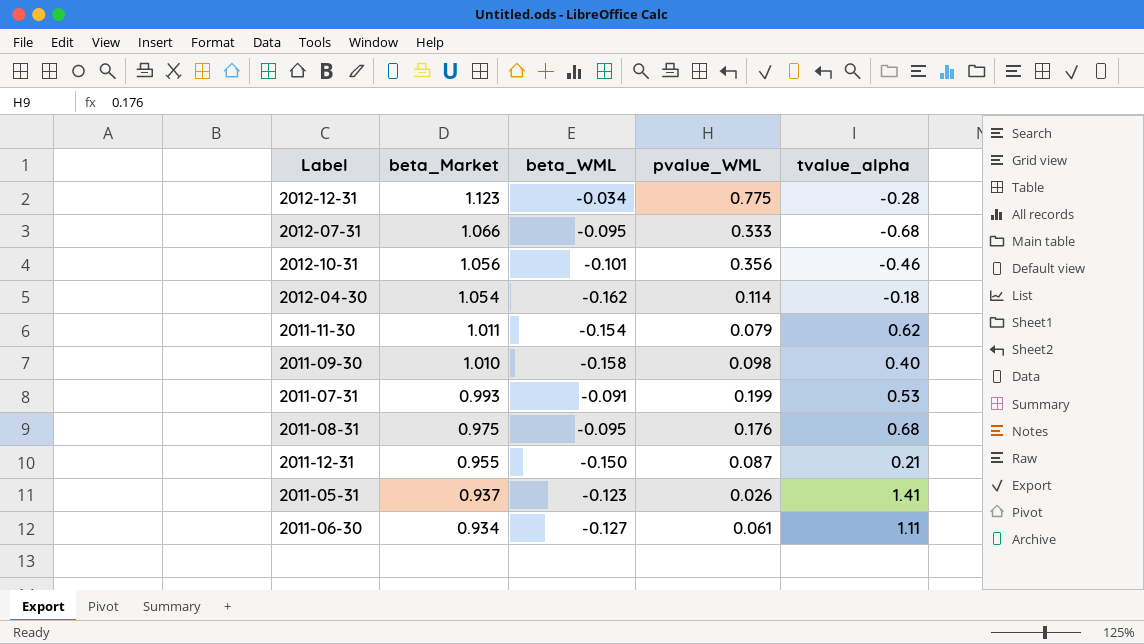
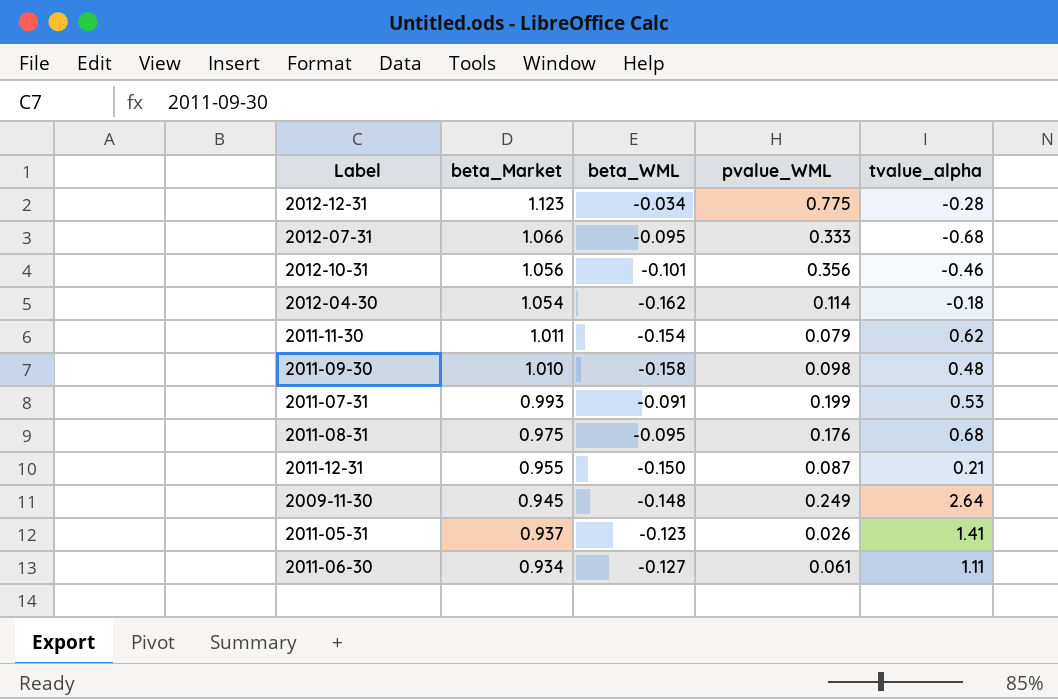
2011-09-30 | tvalue_alpha: 0.40 -> 0.48
row 2009-11-30: none -> 0.945 | -0.148 | 0.249 | 2.64

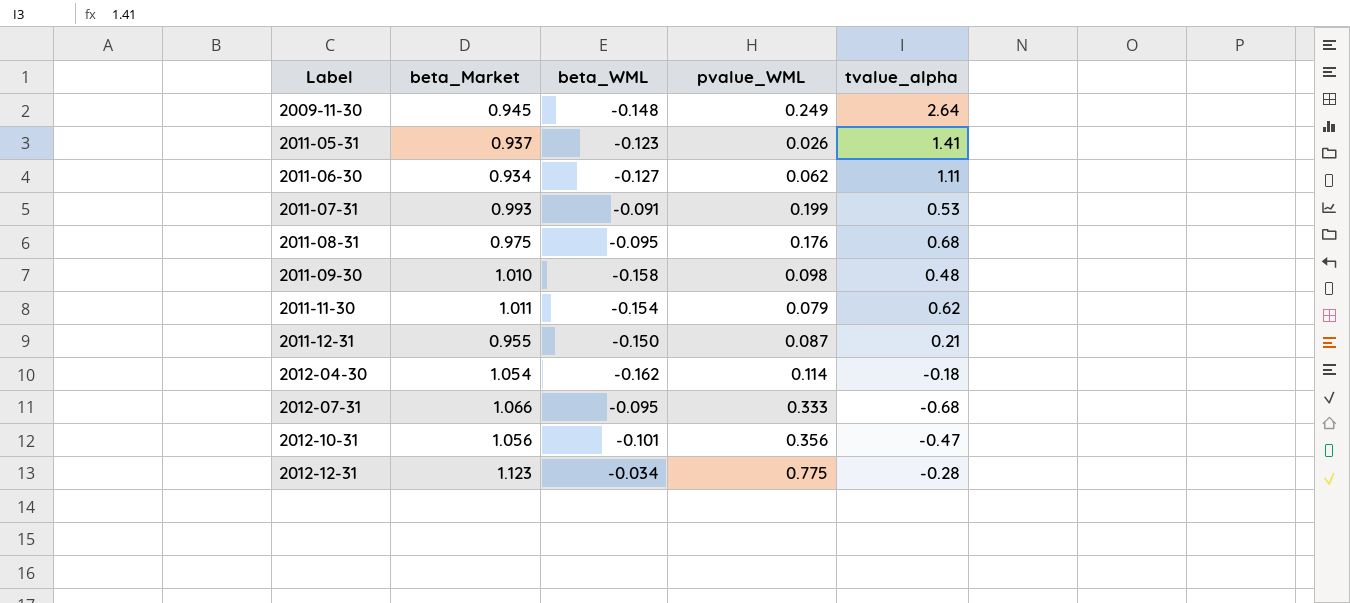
row order: beta_Market descending -> Label ascending
2011-06-30 | pvalue_WML: 0.061 -> 0.062
2012-10-31 | tvalue_alpha: -0.46 -> -0.47

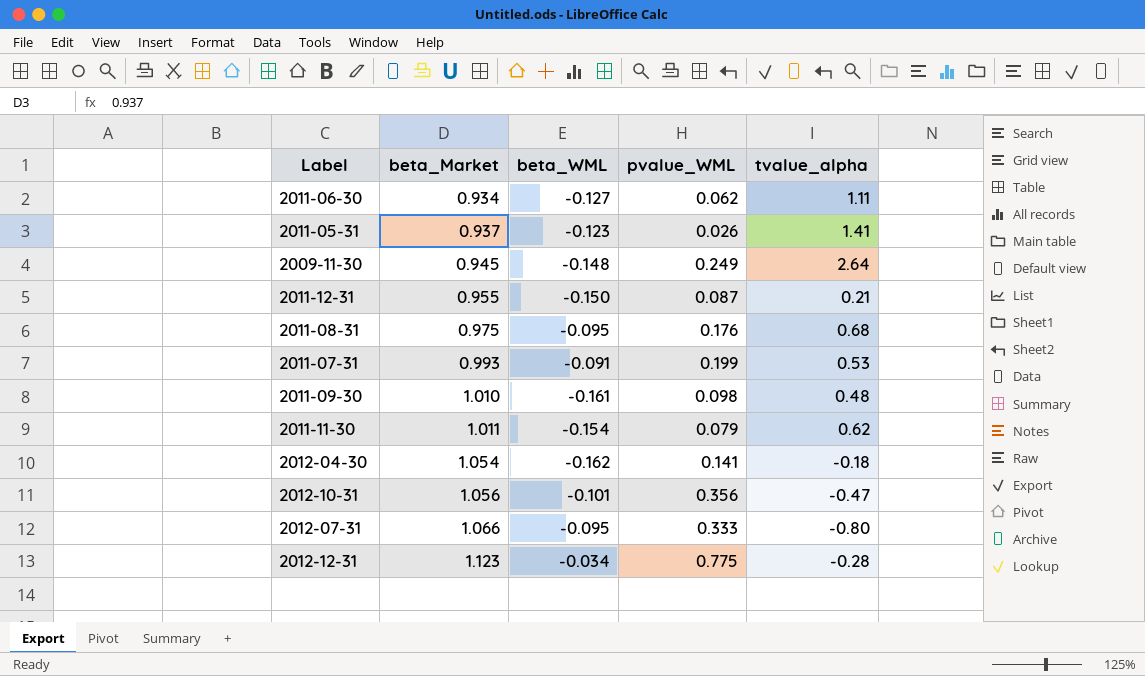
row order: Label ascending -> beta_Market ascending
2011-09-30 | beta_WML: -0.158 -> -0.161
2012-04-30 | pvalue_WML: 0.114 -> 0.141
2012-07-31 | tvalue_alpha: -0.68 -> -0.80

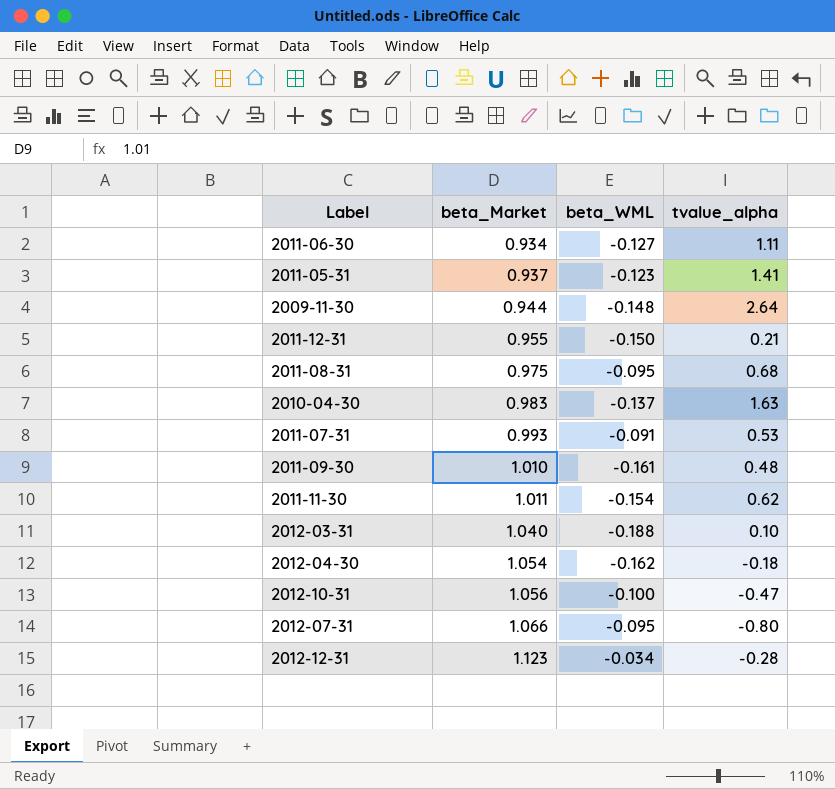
column pvalue_WML | position: 4 -> none
2009-11-30 | beta_Market: 0.945 -> 0.944
row 2010-04-30: none -> 0.983 | -0.137 | 1.63
row 2012-03-31: none -> 1.040 | -0.188 | 0.10
2012-10-31 | beta_WML: -0.101 -> -0.100

